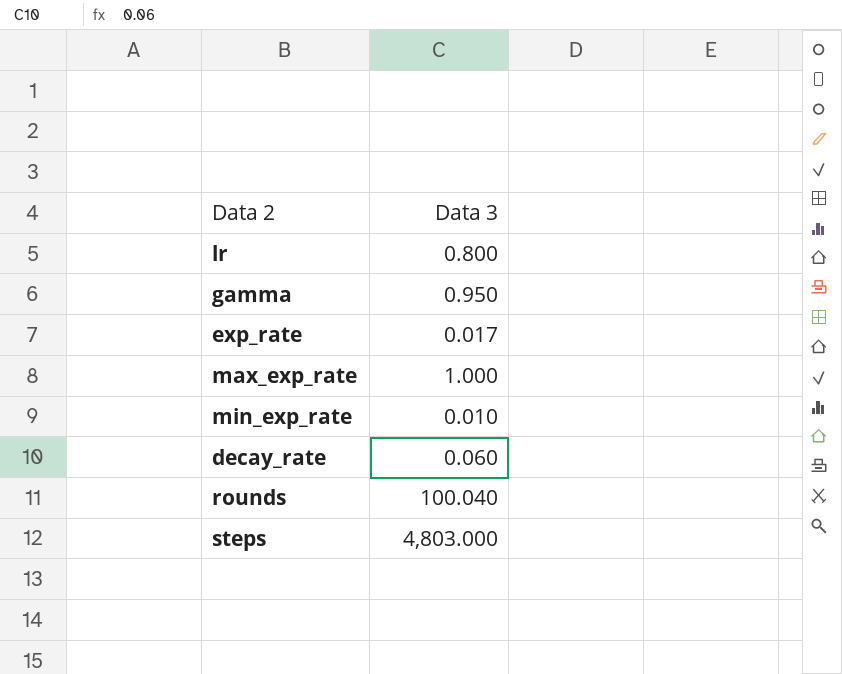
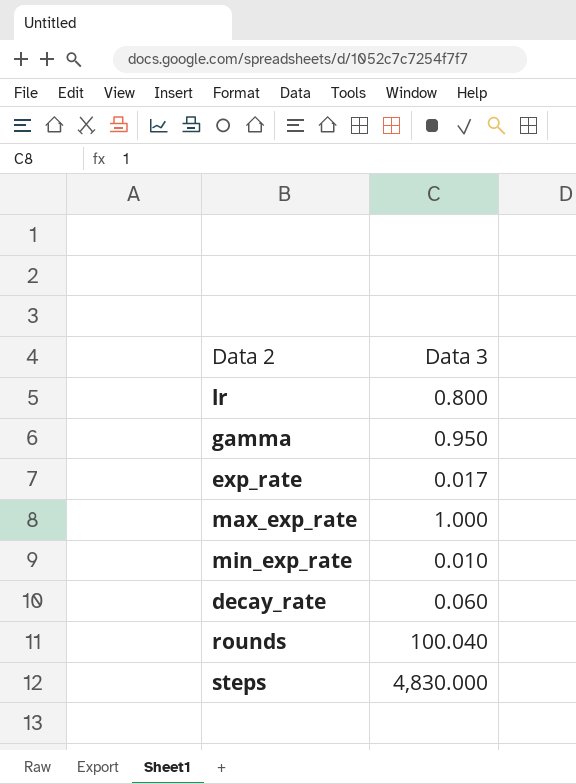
steps | Data 3: 4,803.000 -> 4,830.000

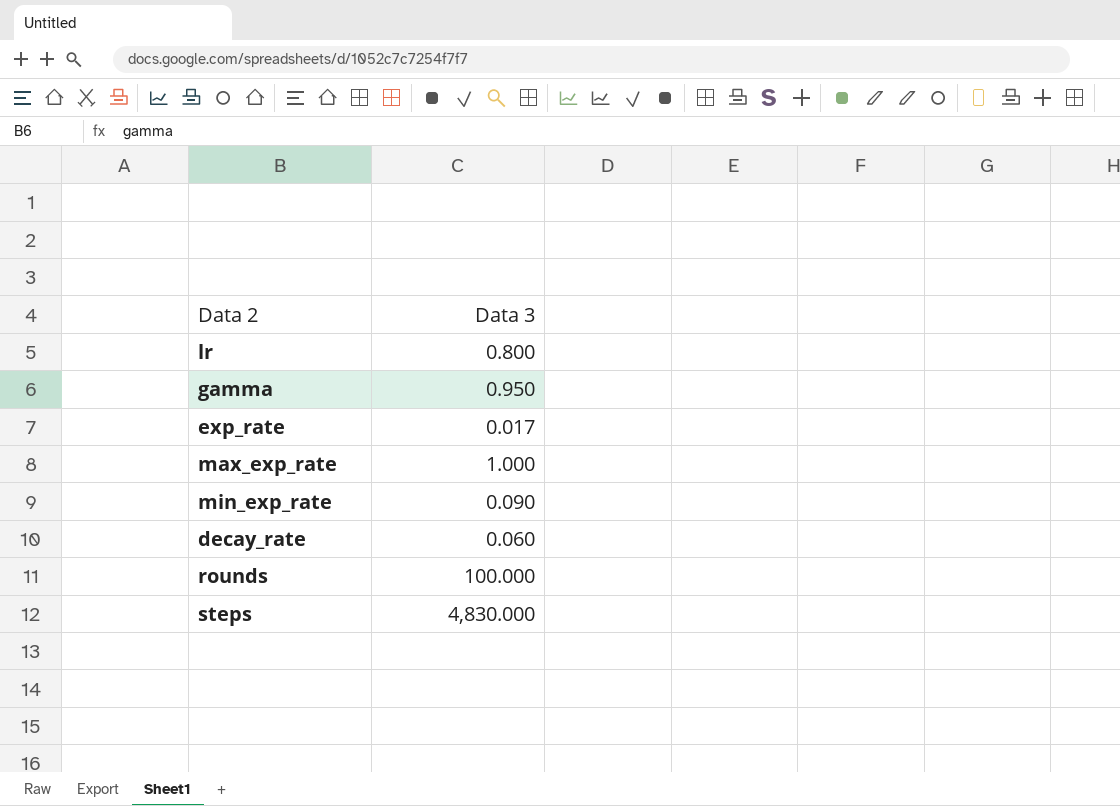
min_exp_rate | Data 3: 0.010 -> 0.090
rounds | Data 3: 100.040 -> 100.000

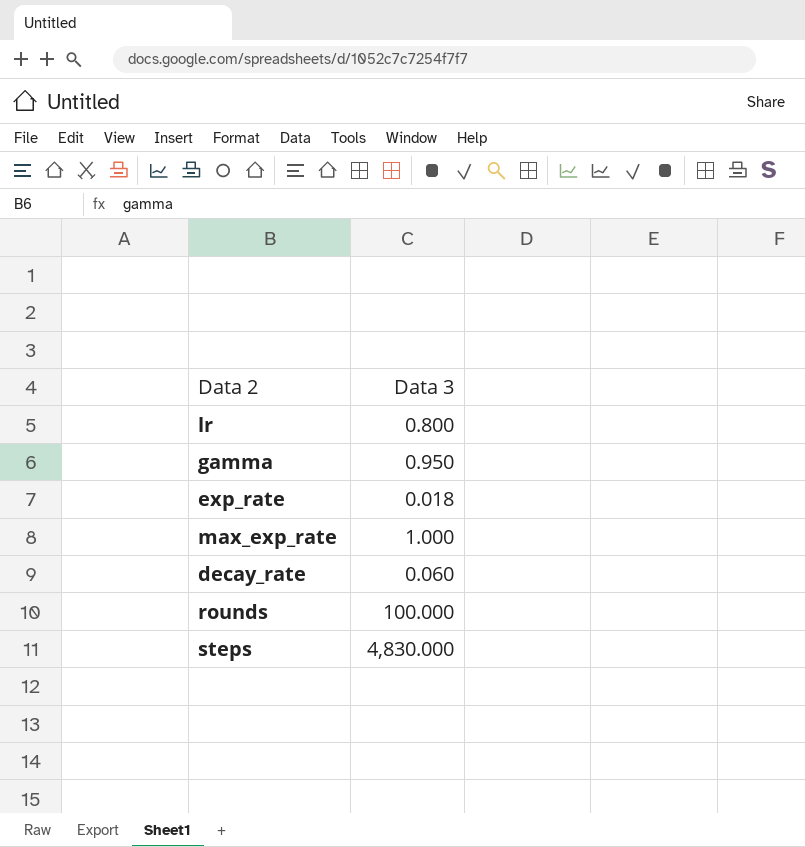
row min_exp_rate: 0.090 -> none
exp_rate | Data 3: 0.017 -> 0.018

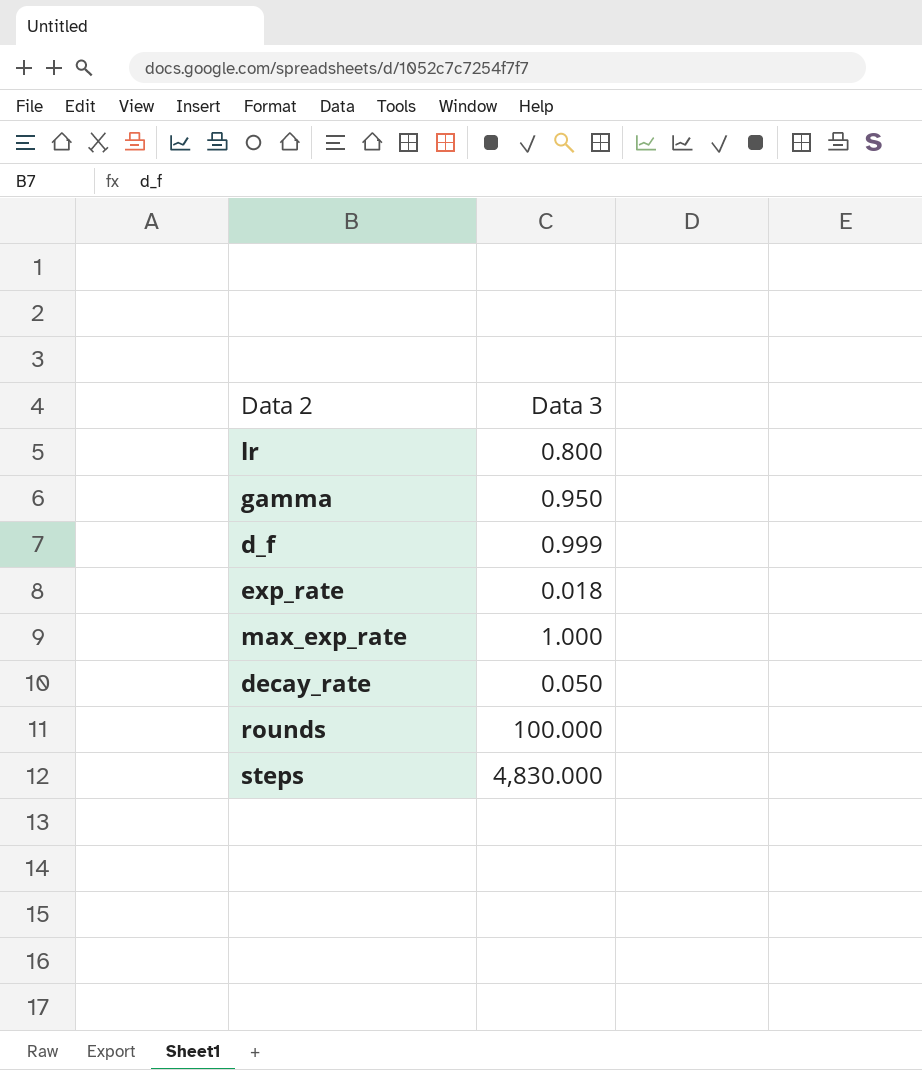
row d_f: none -> 0.999
decay_rate | Data 3: 0.060 -> 0.050

